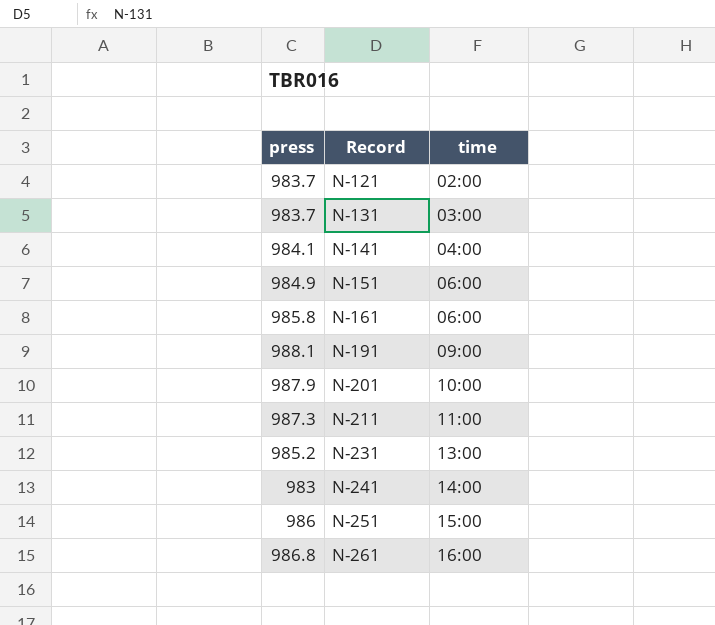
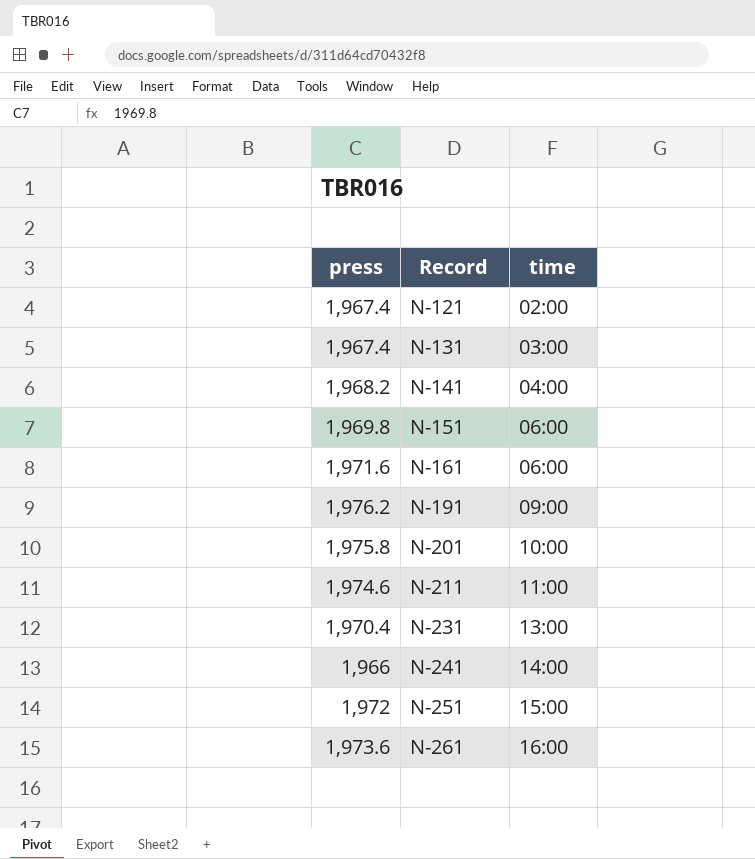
N-121 | press: 983.7 -> 1,967.4
N-131 | press: 983.7 -> 1,967.4
N-141 | press: 984.1 -> 1,968.2
N-151 | press: 984.9 -> 1,969.8
N-161 | press: 985.8 -> 1,971.6
N-191 | press: 988.1 -> 1,976.2
N-201 | press: 987.9 -> 1,975.8
N-211 | press: 987.3 -> 1,974.6
N-231 | press: 985.2 -> 1,970.4
N-241 | press: 983 -> 1,966
N-251 | press: 986 -> 1,972
N-261 | press: 986.8 -> 1,973.6

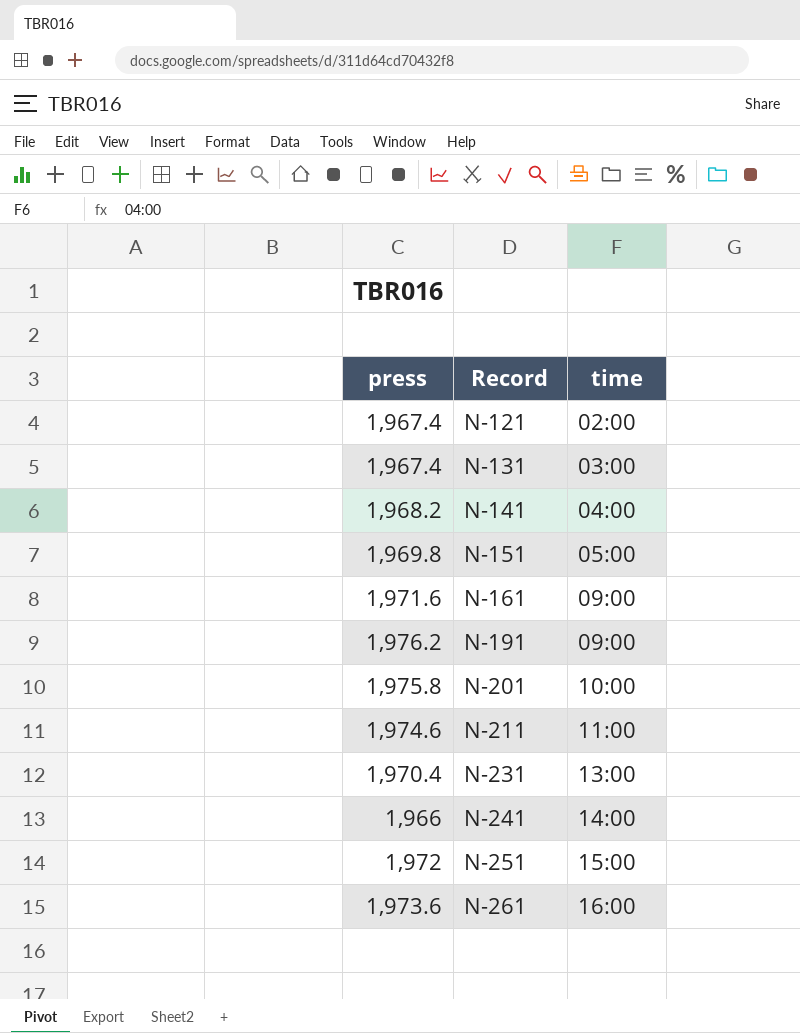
N-151 | time: 06:00 -> 05:00
N-161 | time: 06:00 -> 09:00

